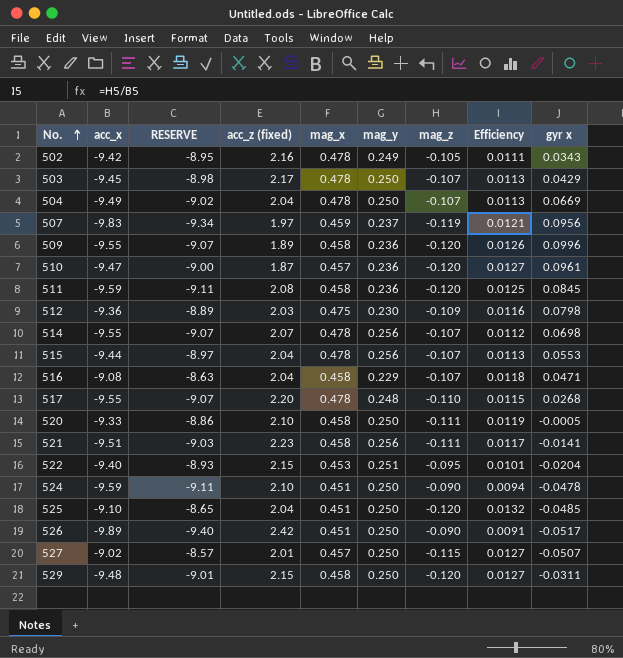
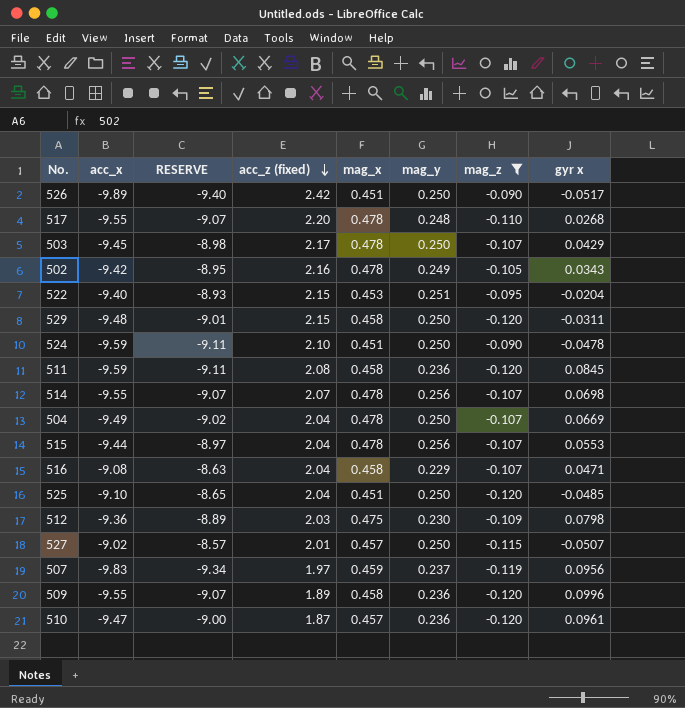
filter: none -> mag_z != -0.111
row order: No. ascending -> acc_z (fixed) descending
column Efficiency | formula: [mag_z] / [acc_x] -> none

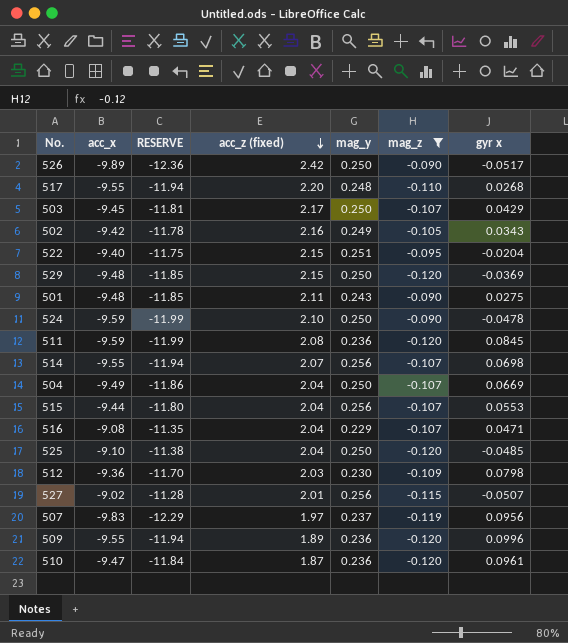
column mag_x | position: 5 -> none
column RESERVE | formula: [acc_x] * 0.95 -> [acc_x] * 1.25
529 | gyr x: -0.0311 -> -0.0369
row 501: none -> -9.48 | -11.85 | 2.11 | 0.243 | -0.090 | 0.0275
527 | mag_y: 0.250 -> 0.256

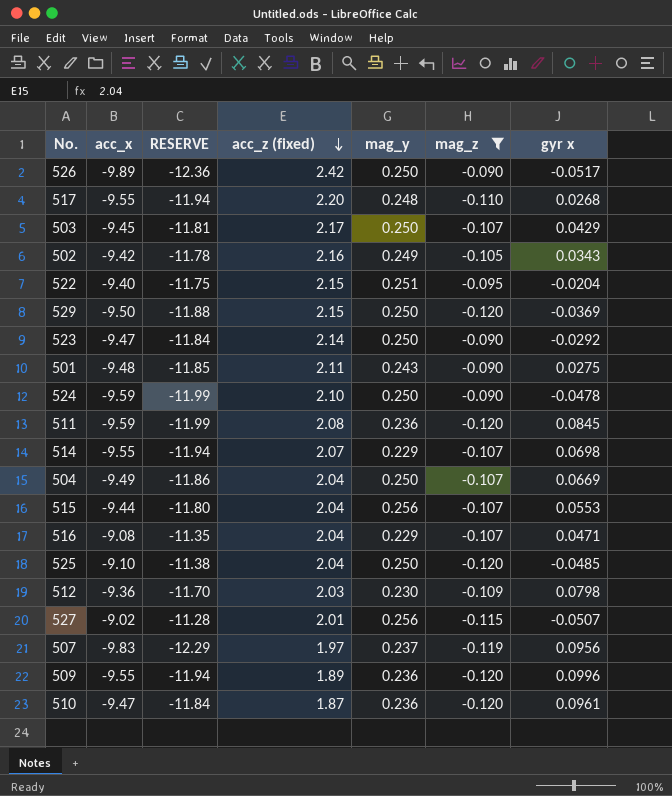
529 | acc_x: -9.48 -> -9.50
529 | RESERVE: -11.85 -> -11.88
row 523: none -> -9.47 | -11.84 | 2.14 | 0.250 | -0.090 | -0.0292
514 | mag_y: 0.256 -> 0.229

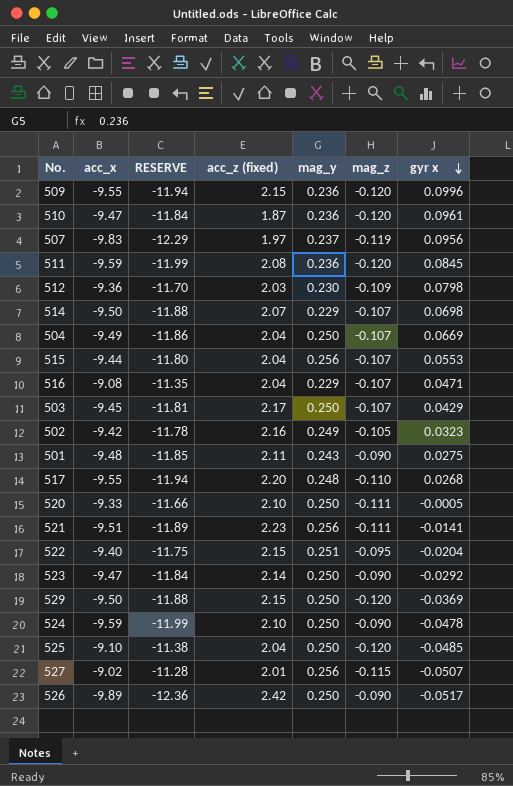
filter: mag_z != -0.111 -> none
row order: acc_z (fixed) descending -> gyr x descending
509 | acc_z (fixed): 1.89 -> 2.15
514 | acc_x: -9.55 -> -9.50
514 | RESERVE: -11.94 -> -11.88
502 | gyr x: 0.0343 -> 0.0323

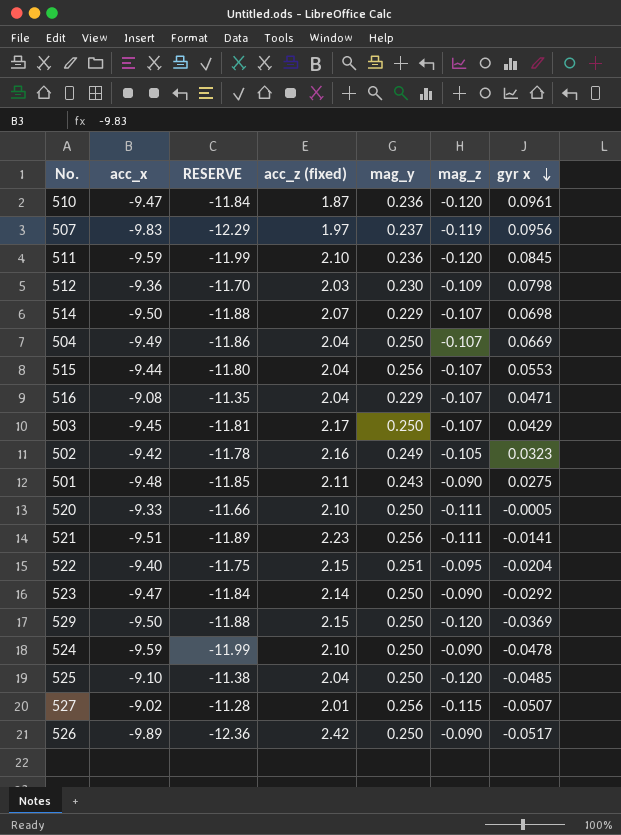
row 509: -9.55 | -11.94 | 2.15 | 0.236 | -0.120 | 0.0996 -> none
row 517: -9.55 | -11.94 | 2.20 | 0.248 | -0.110 | 0.0268 -> none
511 | acc_z (fixed): 2.08 -> 2.10

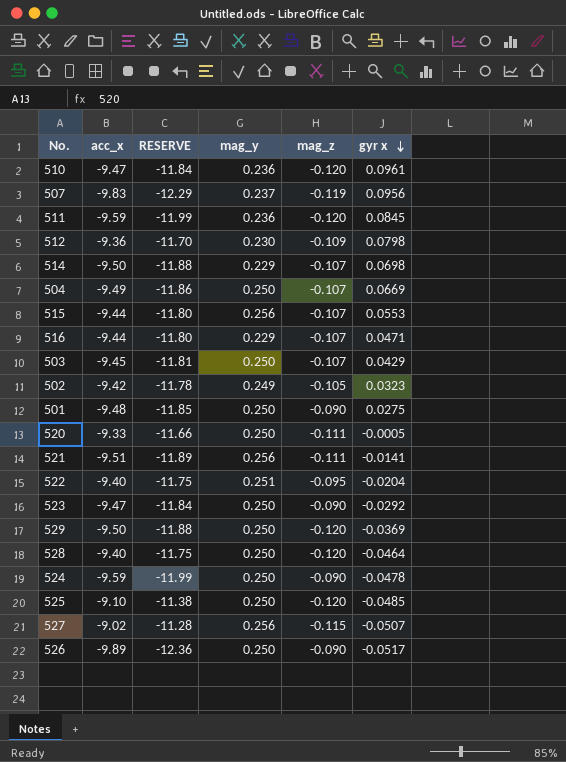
column acc_z (fixed) | position: 4 -> none
516 | acc_x: -9.08 -> -9.44
516 | RESERVE: -11.35 -> -11.80
501 | mag_y: 0.243 -> 0.250
row 528: none -> -9.40 | -11.75 | 0.250 | -0.120 | -0.0464

